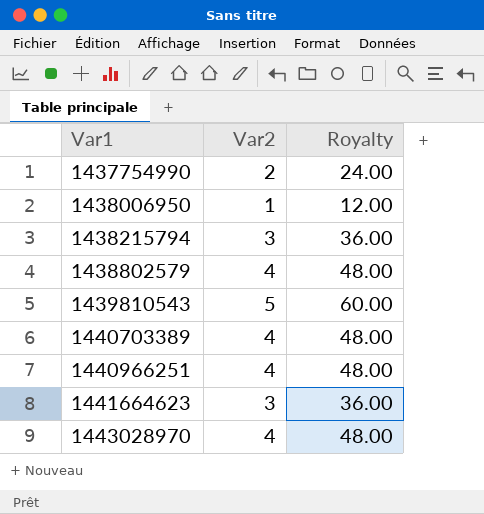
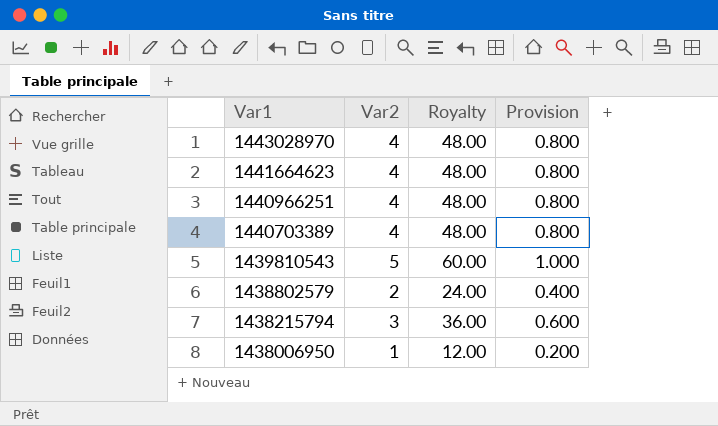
row order: Var1 ascending -> Var1 descending
column Provision | formula: none -> [Var2] * 0.2
row 1437754990: 2 | 24.00 -> none
1441664623 | Var2: 3 -> 4
1441664623 | Royalty: 36.00 -> 48.00
1438802579 | Var2: 4 -> 2
1438802579 | Royalty: 48.00 -> 24.00

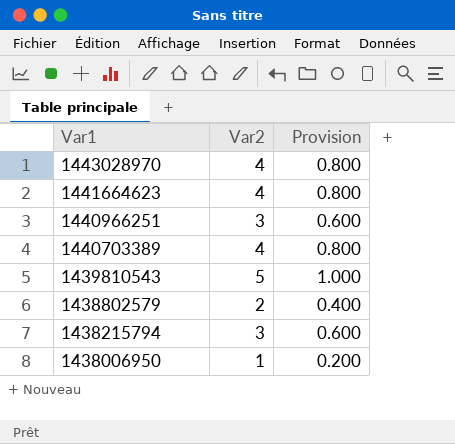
column Royalty | formula: [Var2] * 12 -> none
1440966251 | Var2: 4 -> 3
1440966251 | Provision: 0.800 -> 0.600

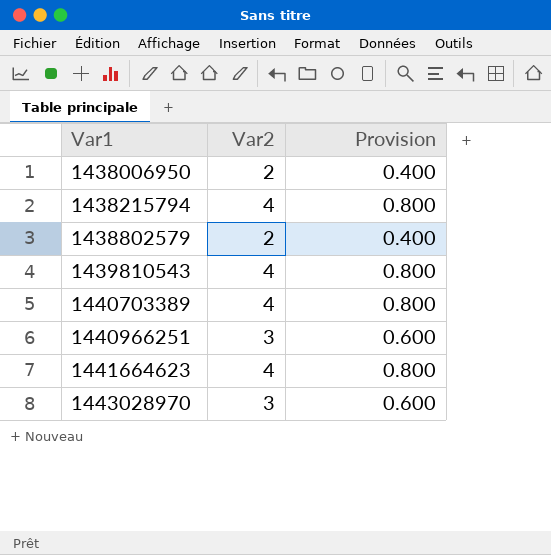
row order: Var1 descending -> Var1 ascending
1438006950 | Var2: 1 -> 2
1438006950 | Provision: 0.200 -> 0.400
1438215794 | Var2: 3 -> 4
1438215794 | Provision: 0.600 -> 0.800
1439810543 | Var2: 5 -> 4
1439810543 | Provision: 1.000 -> 0.800
1443028970 | Var2: 4 -> 3
1443028970 | Provision: 0.800 -> 0.600

